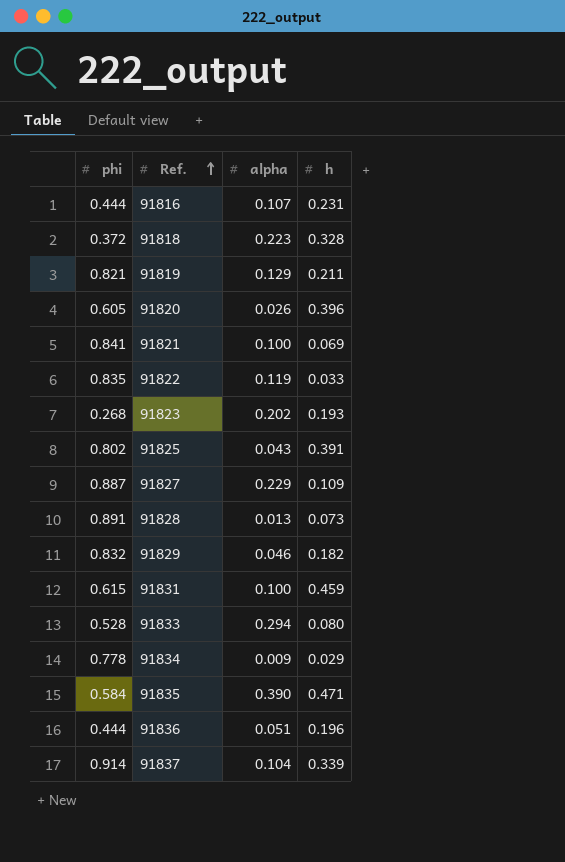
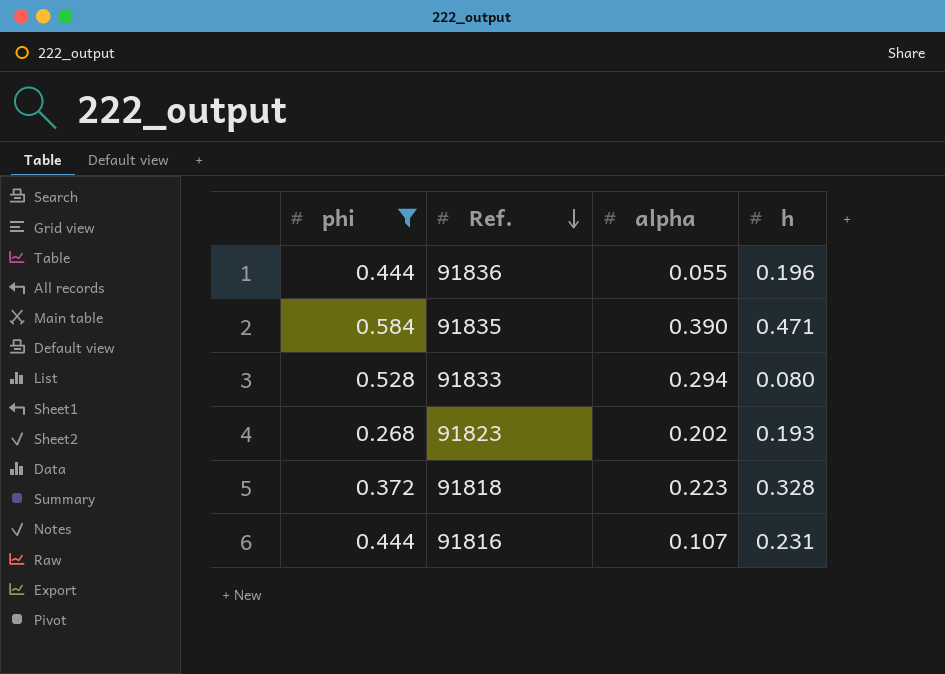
filter: none -> phi <= 0.584
row order: Ref. ascending -> Ref. descending
91836 | alpha: 0.051 -> 0.055

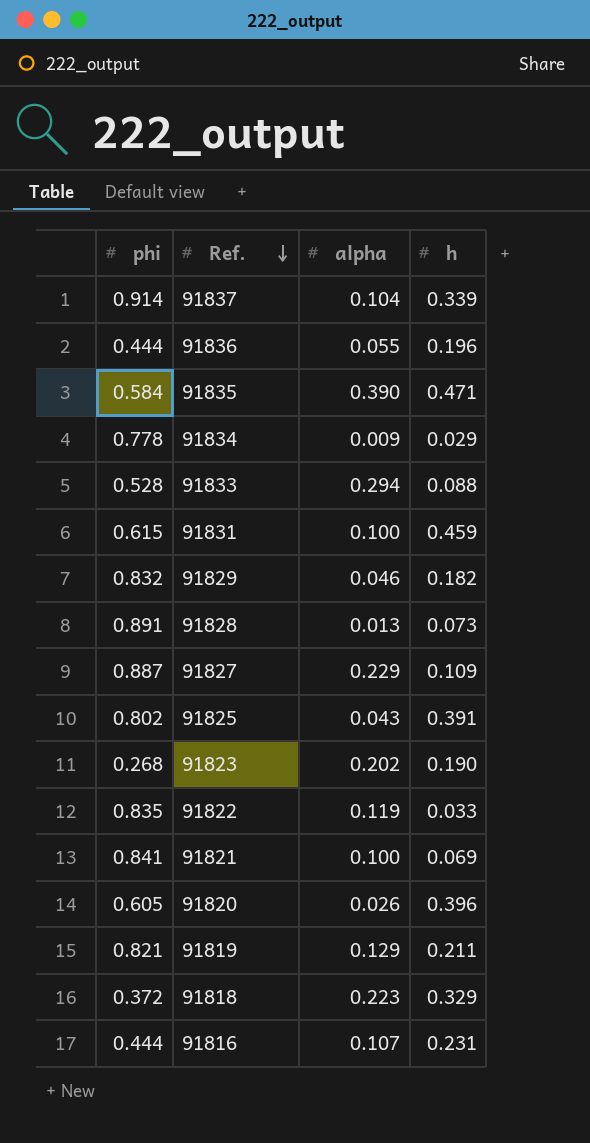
filter: phi <= 0.584 -> none
91833 | h: 0.080 -> 0.088
91823 | h: 0.193 -> 0.190
91818 | h: 0.328 -> 0.329

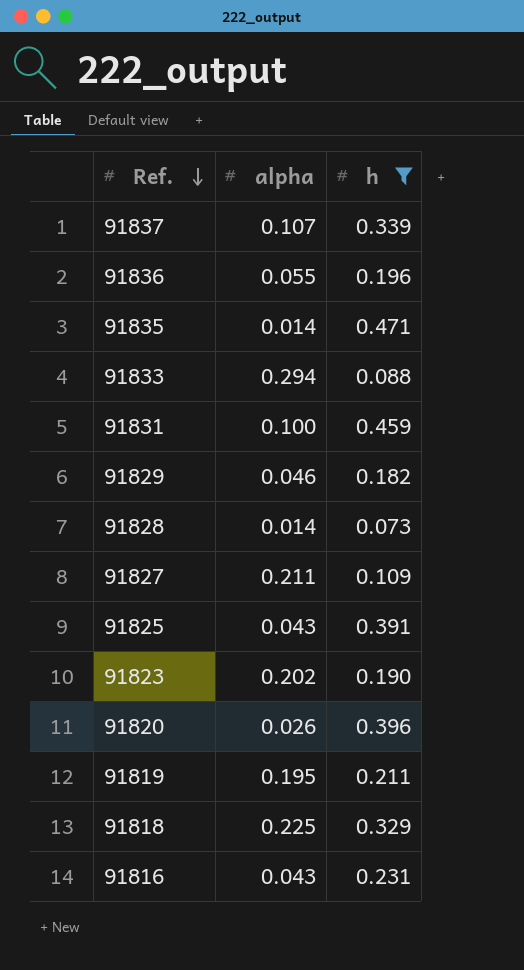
filter: none -> h >= 0.073
column phi | position: 1 -> none
91837 | alpha: 0.104 -> 0.107
91835 | alpha: 0.390 -> 0.014
91828 | alpha: 0.013 -> 0.014
91827 | alpha: 0.229 -> 0.211
91819 | alpha: 0.129 -> 0.195
91818 | alpha: 0.223 -> 0.225
91816 | alpha: 0.107 -> 0.043

